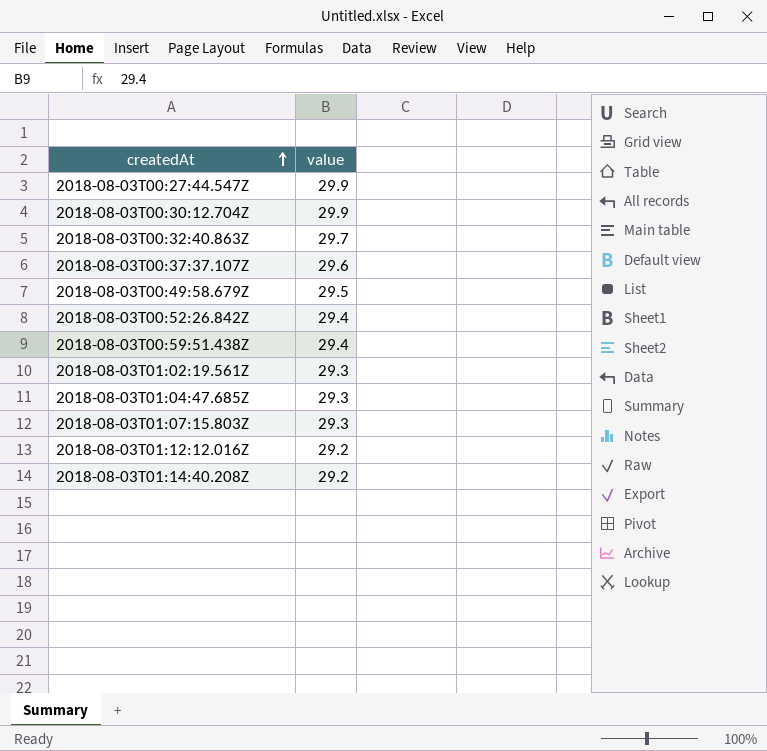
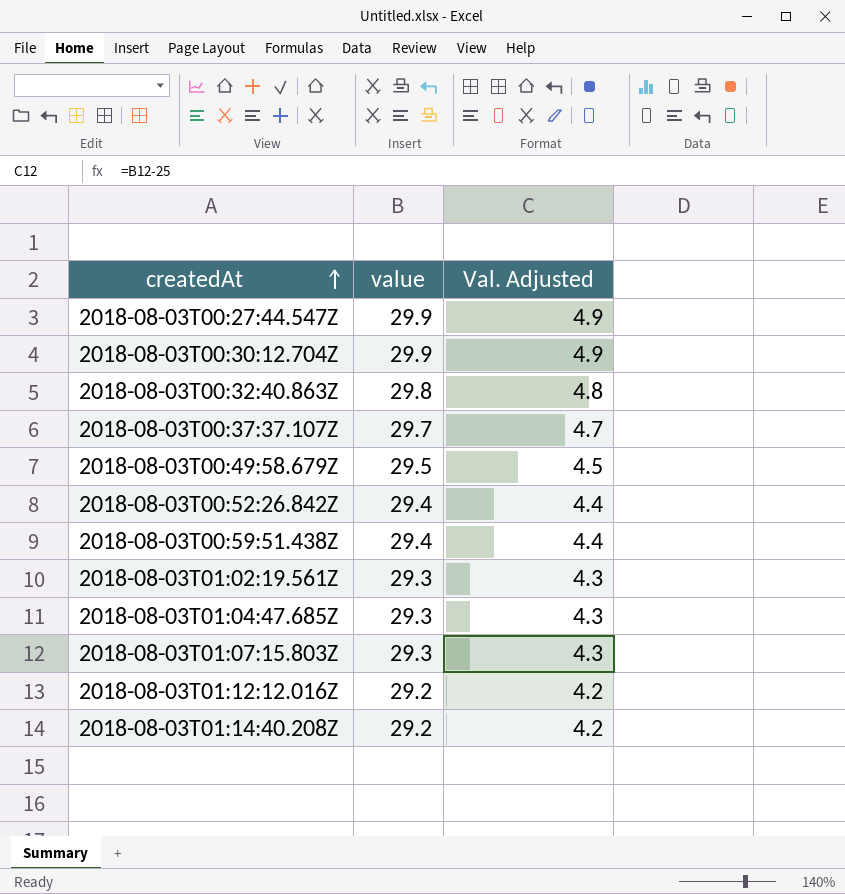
column Val. Adjusted | formula: none -> [value] - 25
2018-08-03T00:32:40.863Z | value: 29.7 -> 29.8
2018-08-03T00:37:37.107Z | value: 29.6 -> 29.7

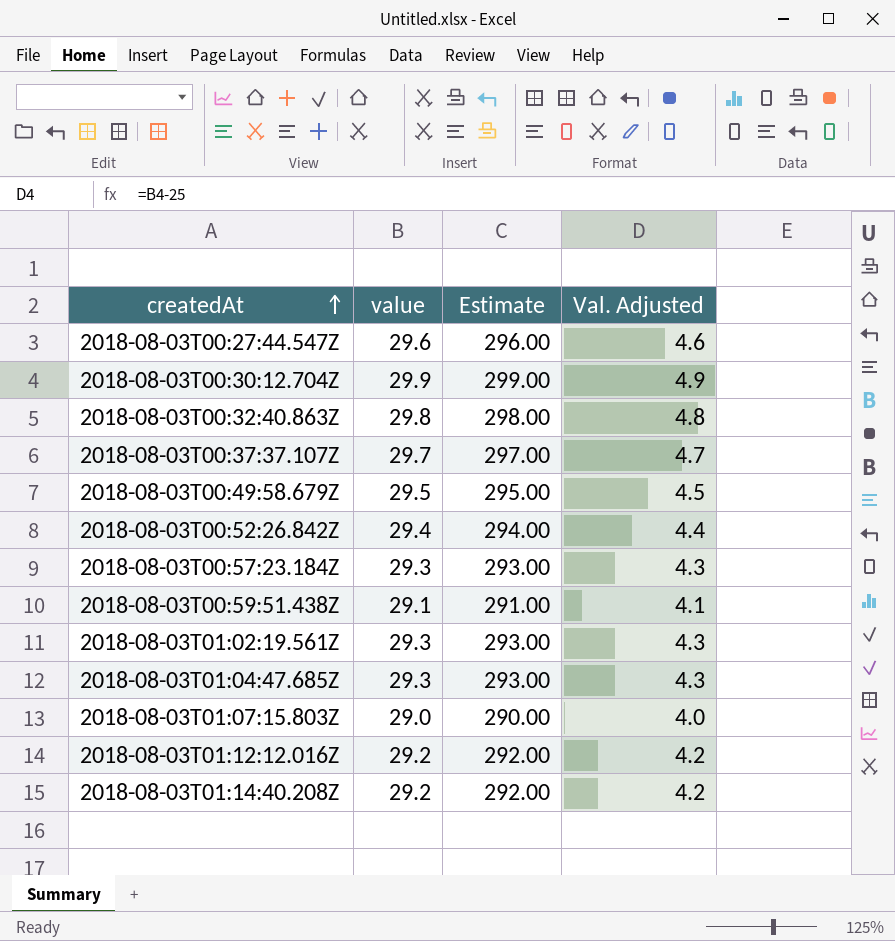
column Estimate | formula: none -> [value] * 10
2018-08-03T00:27:44.547Z | value: 29.9 -> 29.6
2018-08-03T00:27:44.547Z | Val. Adjusted: 4.9 -> 4.6
row 2018-08-03T00:57:23.184Z: none -> 29.3 | 293.00 | 4.3
2018-08-03T00:59:51.438Z | value: 29.4 -> 29.1
2018-08-03T00:59:51.438Z | Val. Adjusted: 4.4 -> 4.1
2018-08-03T01:07:15.803Z | value: 29.3 -> 29.0
2018-08-03T01:07:15.803Z | Val. Adjusted: 4.3 -> 4.0

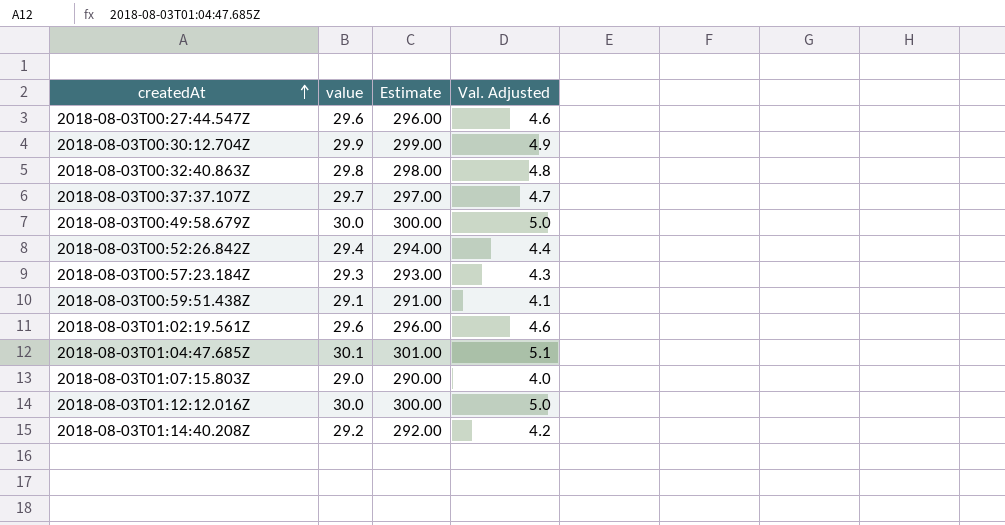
2018-08-03T00:49:58.679Z | value: 29.5 -> 30.0
2018-08-03T00:49:58.679Z | Estimate: 295.00 -> 300.00
2018-08-03T00:49:58.679Z | Val. Adjusted: 4.5 -> 5.0
2018-08-03T01:02:19.561Z | value: 29.3 -> 29.6
2018-08-03T01:02:19.561Z | Estimate: 293.00 -> 296.00
2018-08-03T01:02:19.561Z | Val. Adjusted: 4.3 -> 4.6
2018-08-03T01:04:47.685Z | value: 29.3 -> 30.1
2018-08-03T01:04:47.685Z | Estimate: 293.00 -> 301.00
2018-08-03T01:04:47.685Z | Val. Adjusted: 4.3 -> 5.1
2018-08-03T01:12:12.016Z | value: 29.2 -> 30.0
2018-08-03T01:12:12.016Z | Estimate: 292.00 -> 300.00
2018-08-03T01:12:12.016Z | Val. Adjusted: 4.2 -> 5.0

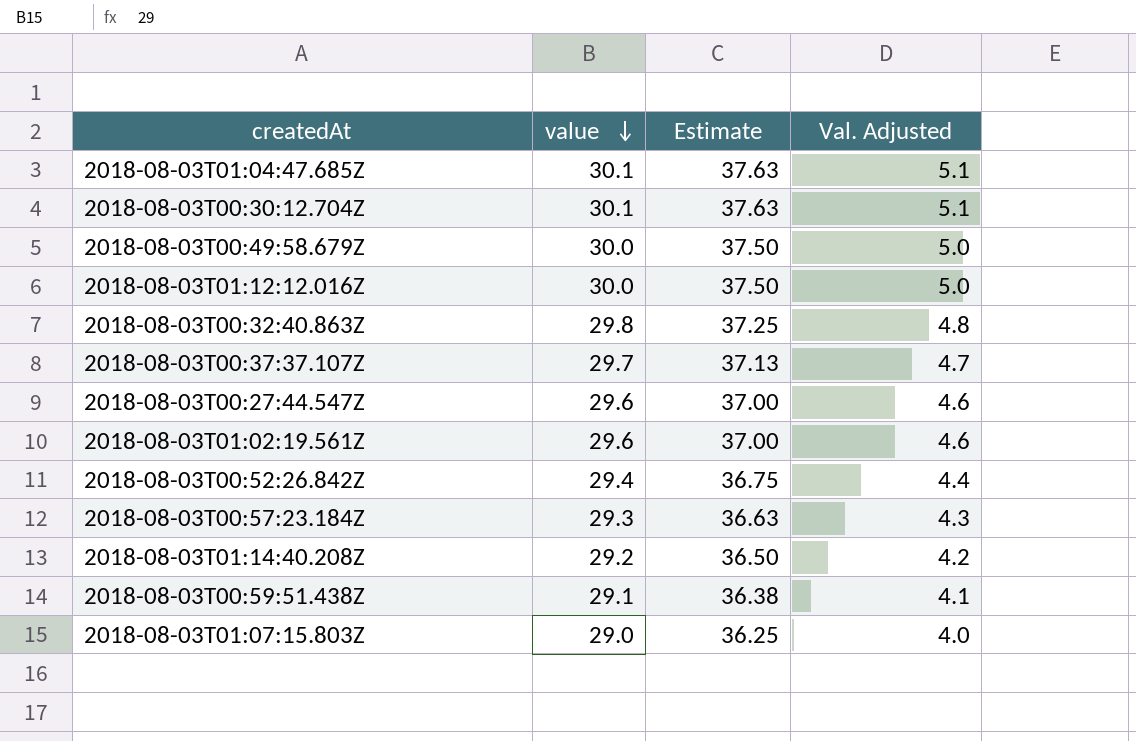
row order: createdAt ascending -> value descending
column Estimate | formula: [value] * 10 -> [value] * 1.25
2018-08-03T00:30:12.704Z | value: 29.9 -> 30.1
2018-08-03T00:30:12.704Z | Val. Adjusted: 4.9 -> 5.1

